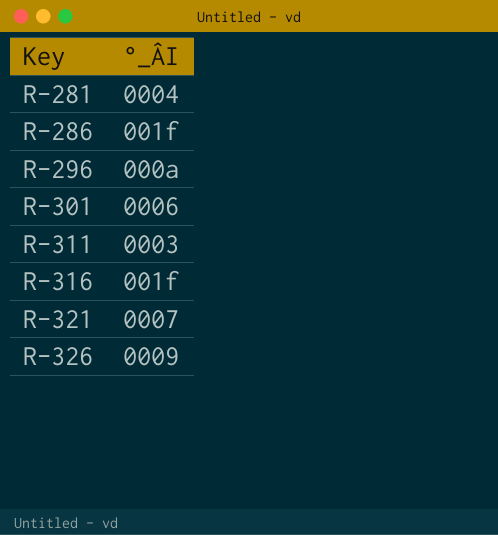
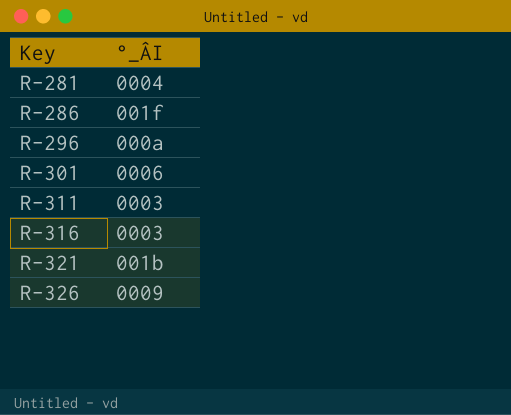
R-316 | °_ÂI: 001f -> 0003
R-321 | °_ÂI: 0007 -> 001b

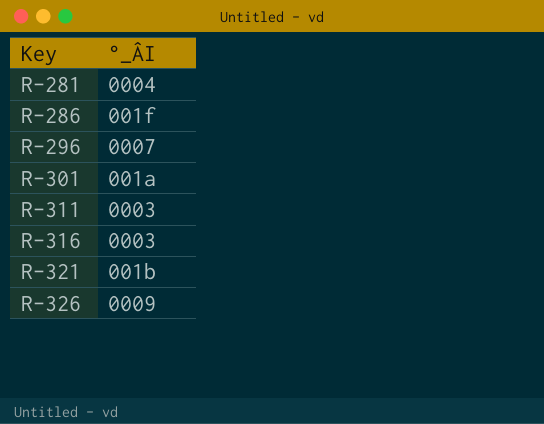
R-296 | °_ÂI: 000a -> 0007
R-301 | °_ÂI: 0006 -> 001a

